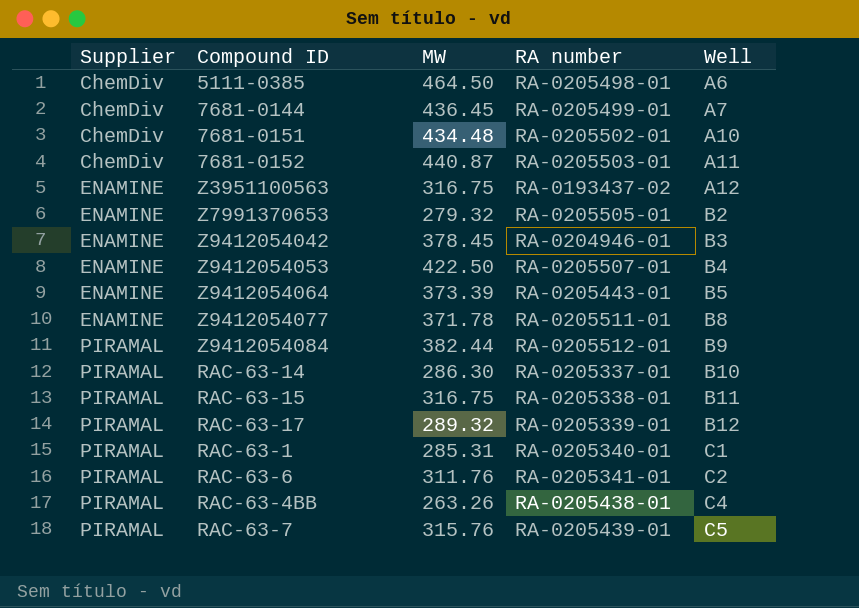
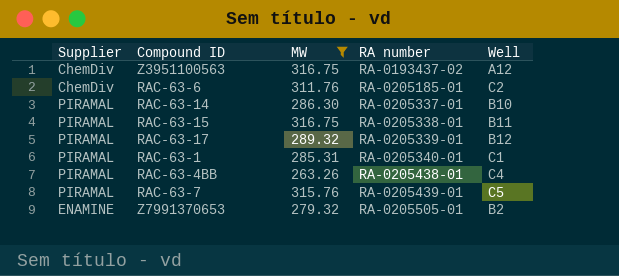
filter: none -> MW <= 316.75
row order: Supplier ascending -> RA number ascending
Z3951100563 | Supplier: ENAMINE -> ChemDiv
RAC-63-6 | Supplier: PIRAMAL -> ChemDiv
RAC-63-6 | RA number: RA-0205341-01 -> RA-0205185-01

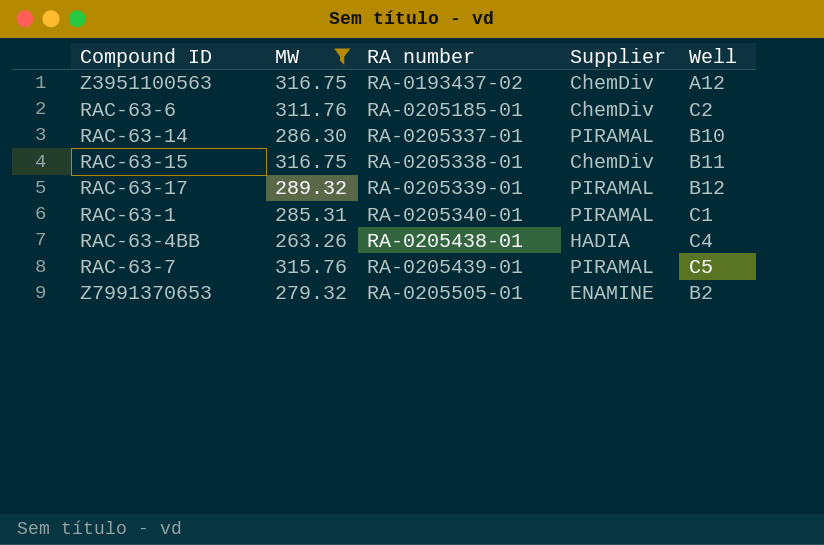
column Supplier | position: 1 -> 4
RAC-63-15 | Supplier: PIRAMAL -> ChemDiv
RAC-63-4BB | Supplier: PIRAMAL -> HADIA

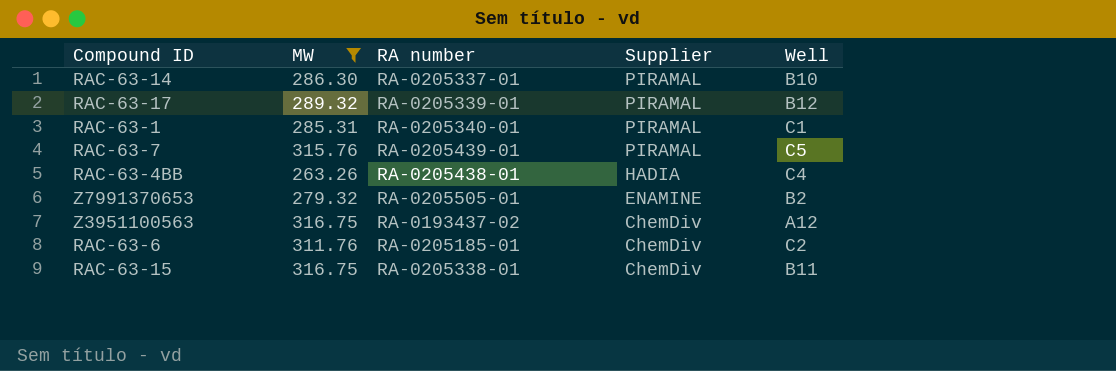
row order: RA number ascending -> Supplier descending

